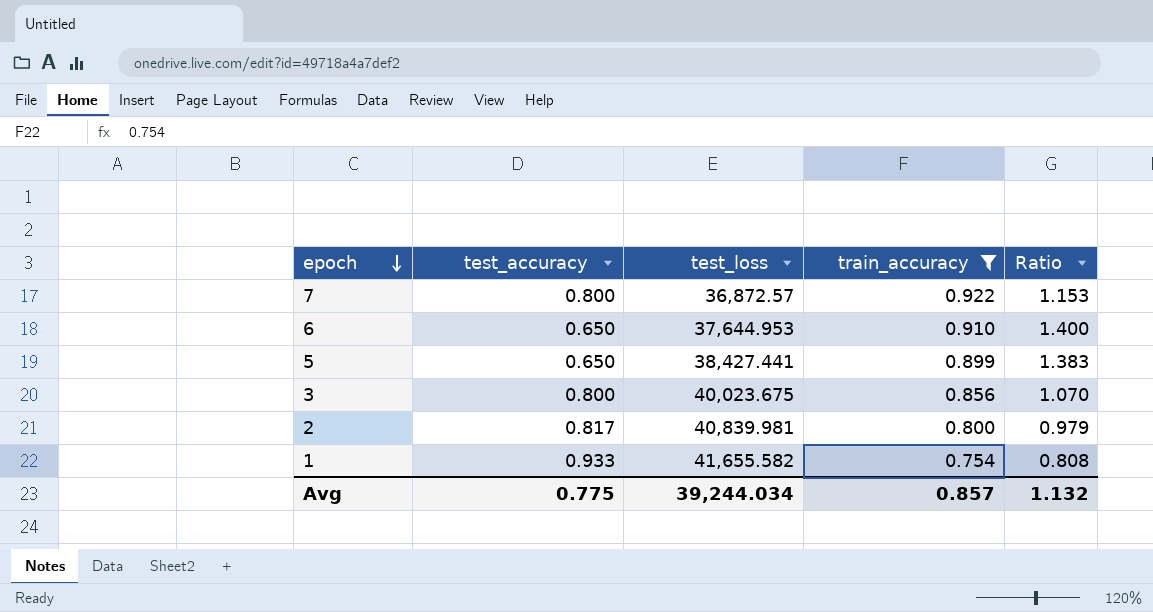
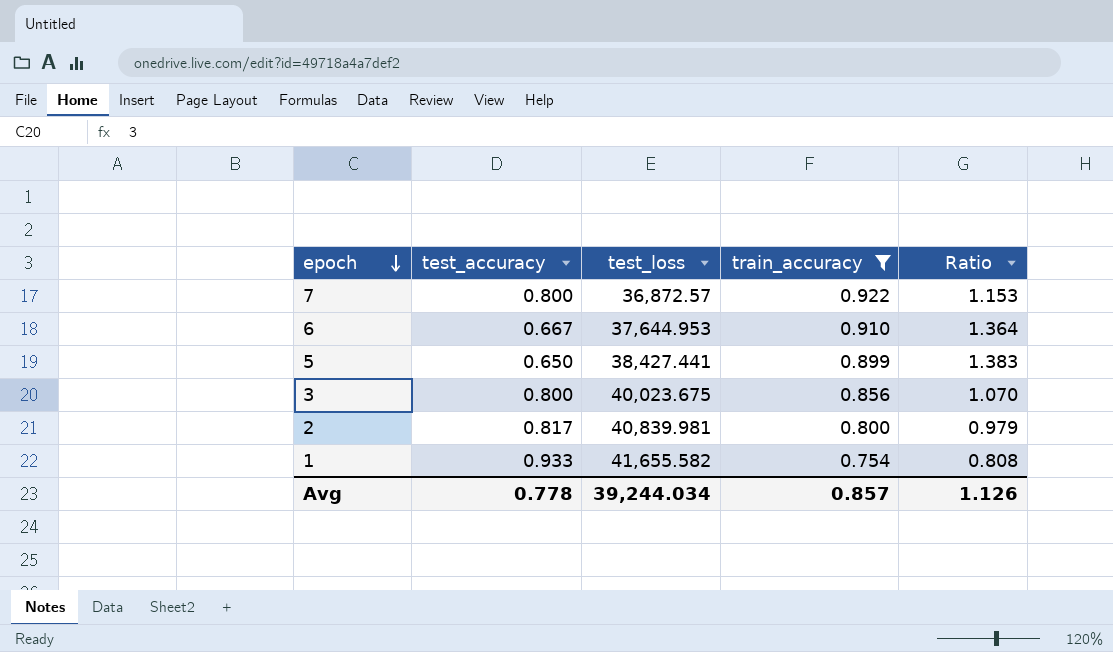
6 | test_accuracy: 0.650 -> 0.667
6 | Ratio: 1.400 -> 1.364
Avg | test_accuracy: 0.775 -> 0.778
Avg | Ratio: 1.132 -> 1.126

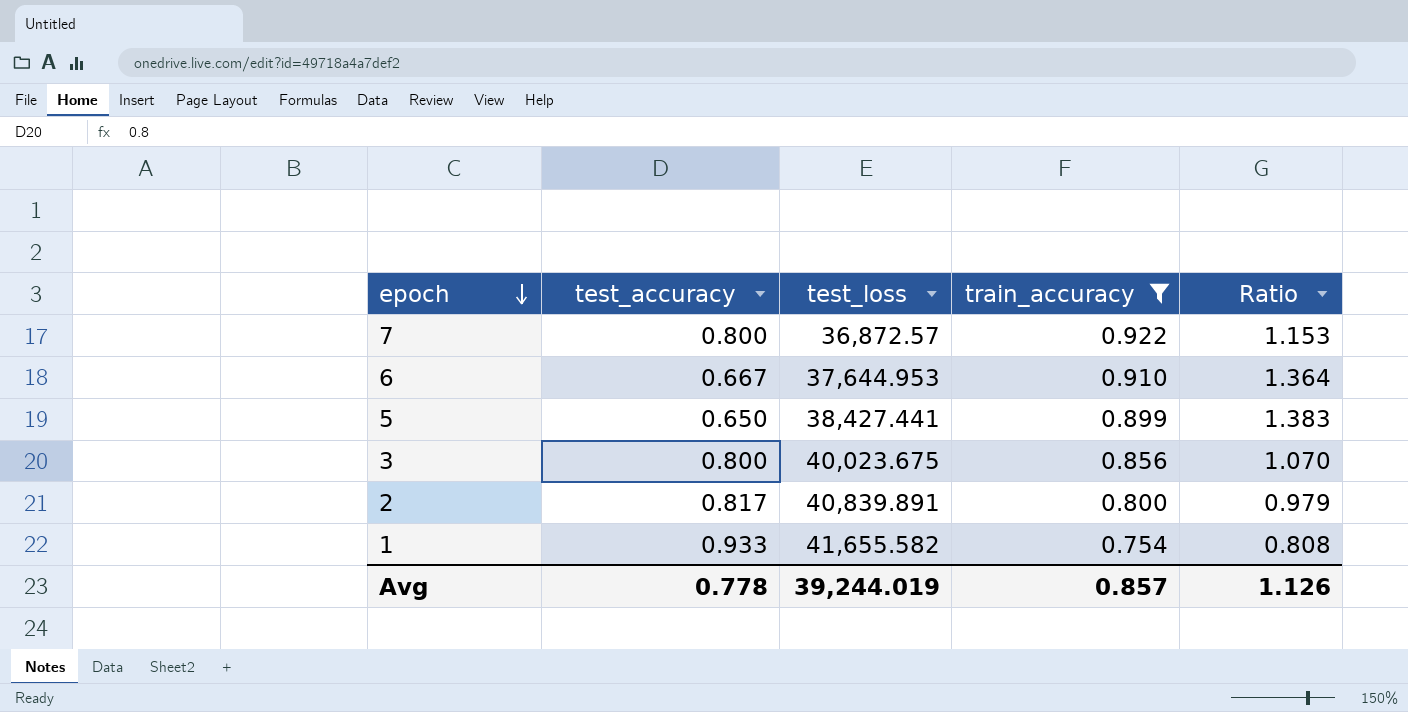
2 | test_loss: 40,839.981 -> 40,839.891
Avg | test_loss: 39,244.034 -> 39,244.019

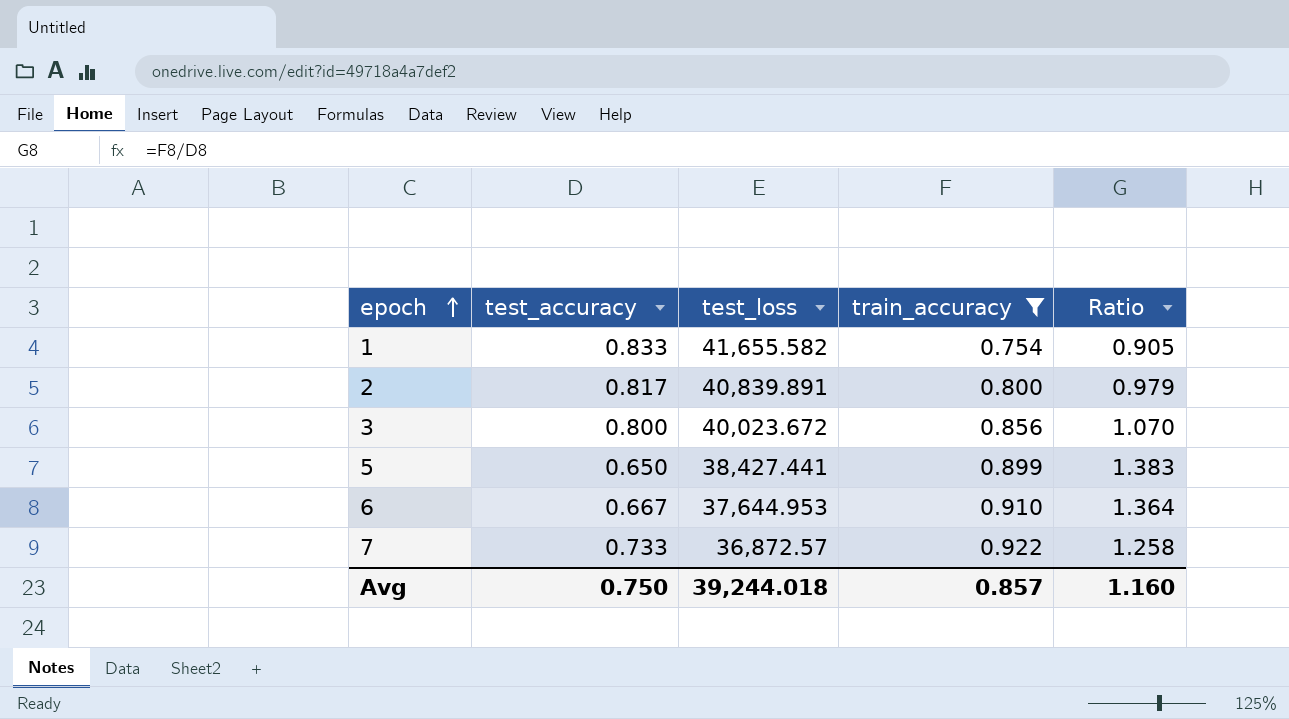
row order: epoch descending -> epoch ascending
1 | test_accuracy: 0.933 -> 0.833
1 | Ratio: 0.808 -> 0.905
3 | test_loss: 40,023.675 -> 40,023.672
7 | test_accuracy: 0.800 -> 0.733
7 | Ratio: 1.153 -> 1.258
Avg | test_accuracy: 0.778 -> 0.750
Avg | test_loss: 39,244.019 -> 39,244.018
Avg | Ratio: 1.126 -> 1.160

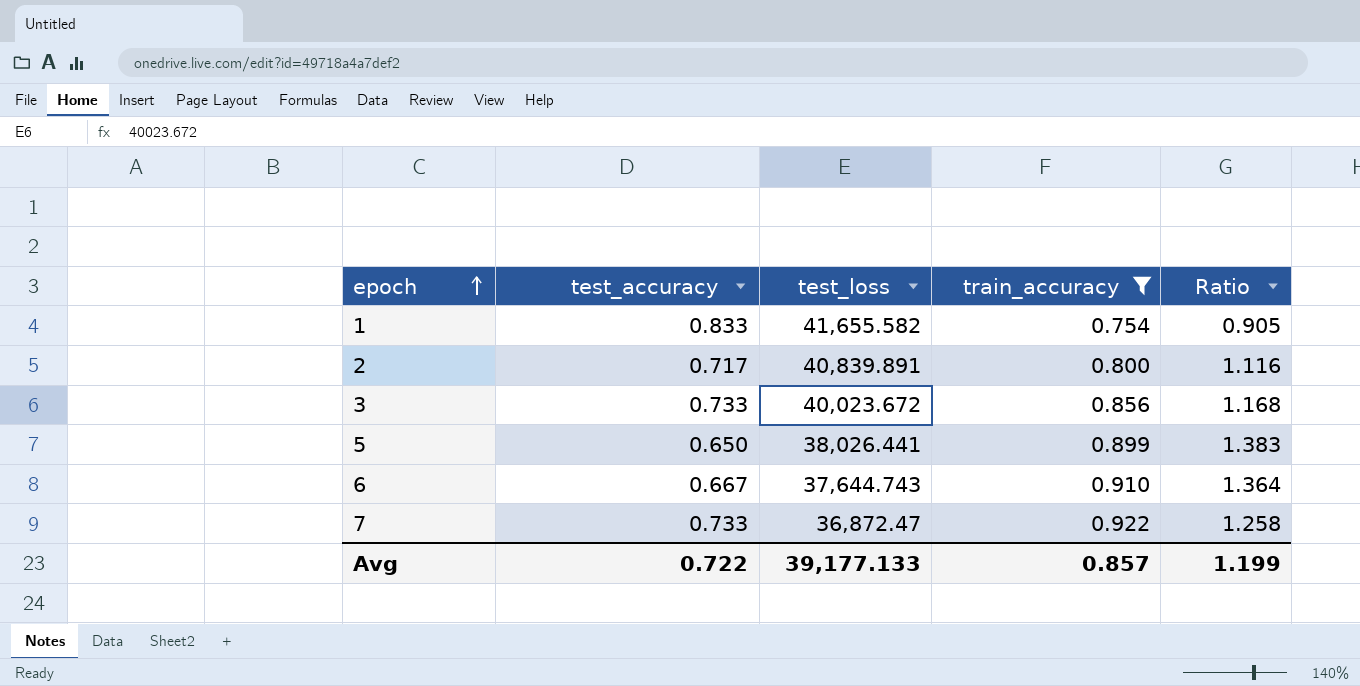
2 | test_accuracy: 0.817 -> 0.717
2 | Ratio: 0.979 -> 1.116
3 | test_accuracy: 0.800 -> 0.733
3 | Ratio: 1.070 -> 1.168
5 | test_loss: 38,427.441 -> 38,026.441
6 | test_loss: 37,644.953 -> 37,644.743
7 | test_loss: 36,872.57 -> 36,872.47
Avg | test_accuracy: 0.750 -> 0.722
Avg | test_loss: 39,244.018 -> 39,177.133
Avg | Ratio: 1.160 -> 1.199

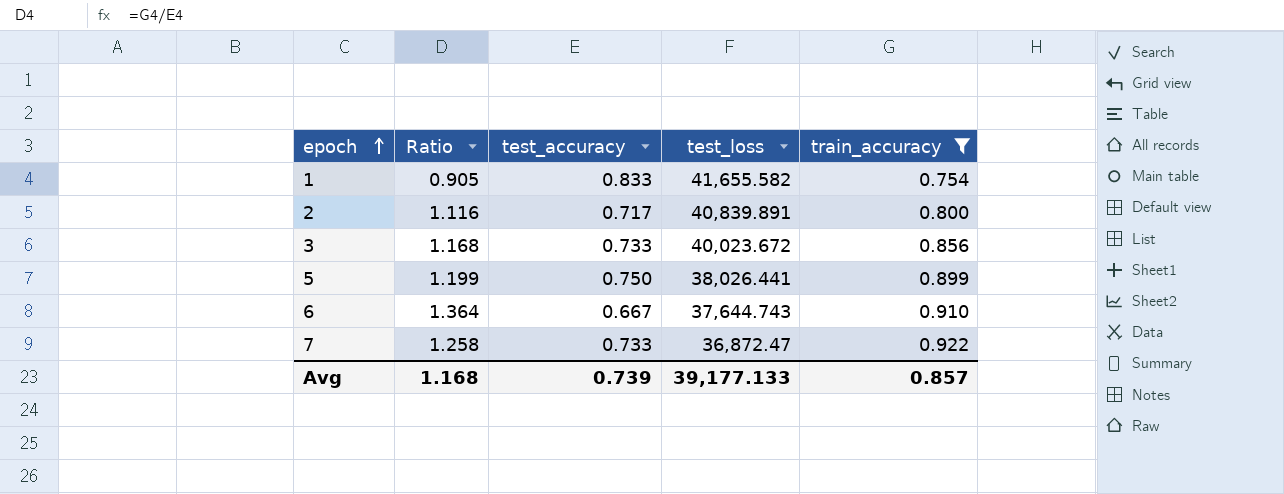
column Ratio | position: 5 -> 2
5 | Ratio: 1.383 -> 1.199
5 | test_accuracy: 0.650 -> 0.750
Avg | Ratio: 1.199 -> 1.168
Avg | test_accuracy: 0.722 -> 0.739

